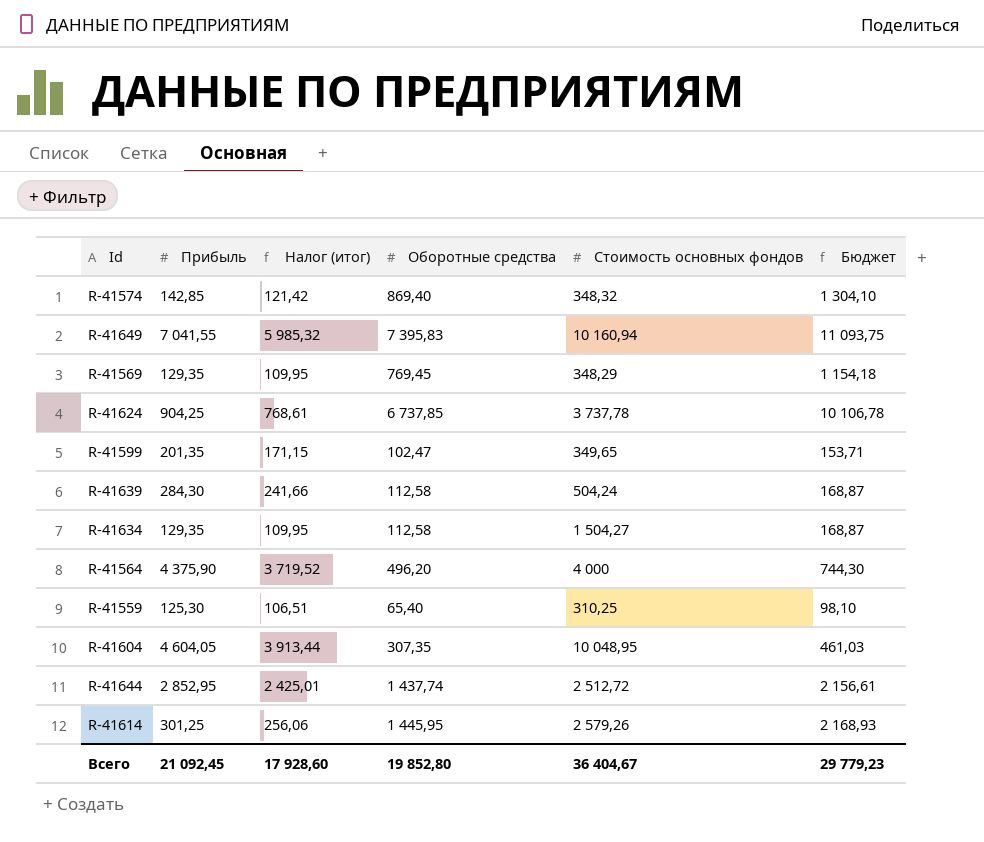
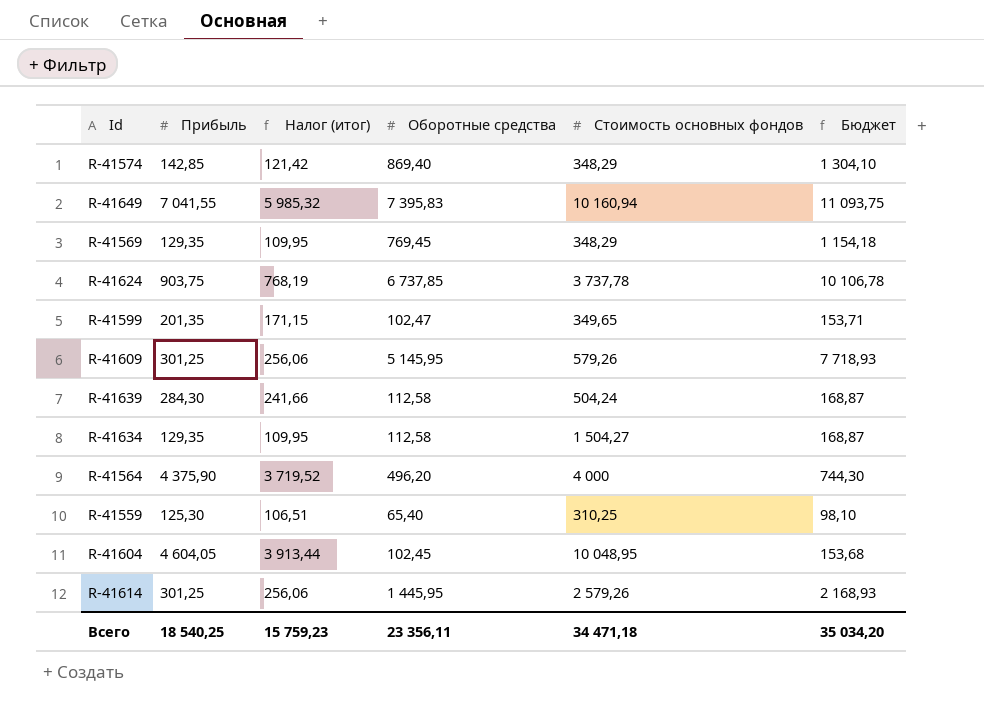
row R-41644: 2 852,95 | 2 425,01 | 1 437,74 | 2 512,72 | 2 156,61 -> none
R-41574 | Стоимость основных фондов: 348,32 -> 348,29
R-41624 | Прибыль: 904,25 -> 903,75
R-41624 | Налог (итог): 768,61 -> 768,19
row R-41609: none -> 301,25 | 256,06 | 5 145,95 | 579,26 | 7 718,93
R-41604 | Оборотные средства: 307,35 -> 102,45
R-41604 | Бюджет: 461,03 -> 153,68
Всего | Прибыль: 21 092,45 -> 18 540,25
Всего | Налог (итог): 17 928,60 -> 15 759,23
Всего | Оборотные средства: 19 852,80 -> 23 356,11
Всего | Стоимость основных фондов: 36 404,67 -> 34 471,18
Всего | Бюджет: 29 779,23 -> 35 034,20

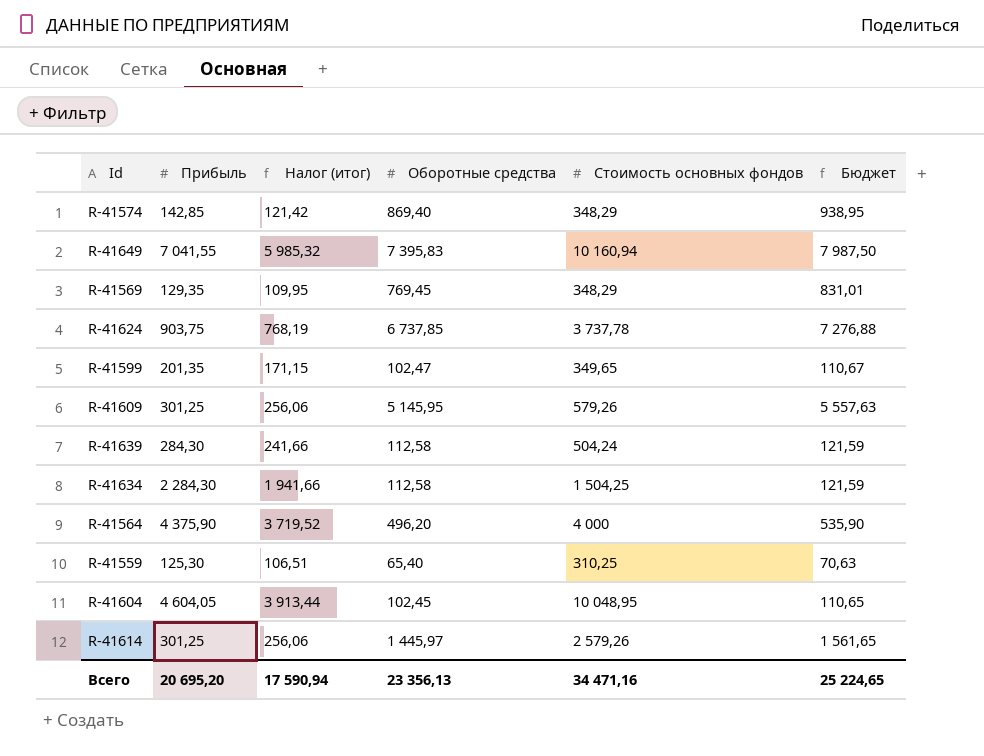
column Бюджет | formula: [Оборотные средства] * 1,5 -> [Оборотные средства] * 1,08
R-41634 | Прибыль: 129,35 -> 2 284,30
R-41634 | Налог (итог): 109,95 -> 1 941,66
R-41634 | Стоимость основных фондов: 1 504,27 -> 1 504,25
R-41614 | Оборотные средства: 1 445,95 -> 1 445,97
Всего | Прибыль: 18 540,25 -> 20 695,20
Всего | Налог (итог): 15 759,23 -> 17 590,94
Всего | Оборотные средства: 23 356,11 -> 23 356,13
Всего | Стоимость основных фондов: 34 471,18 -> 34 471,16
Всего | Бюджет: 35 034,20 -> 25 224,65

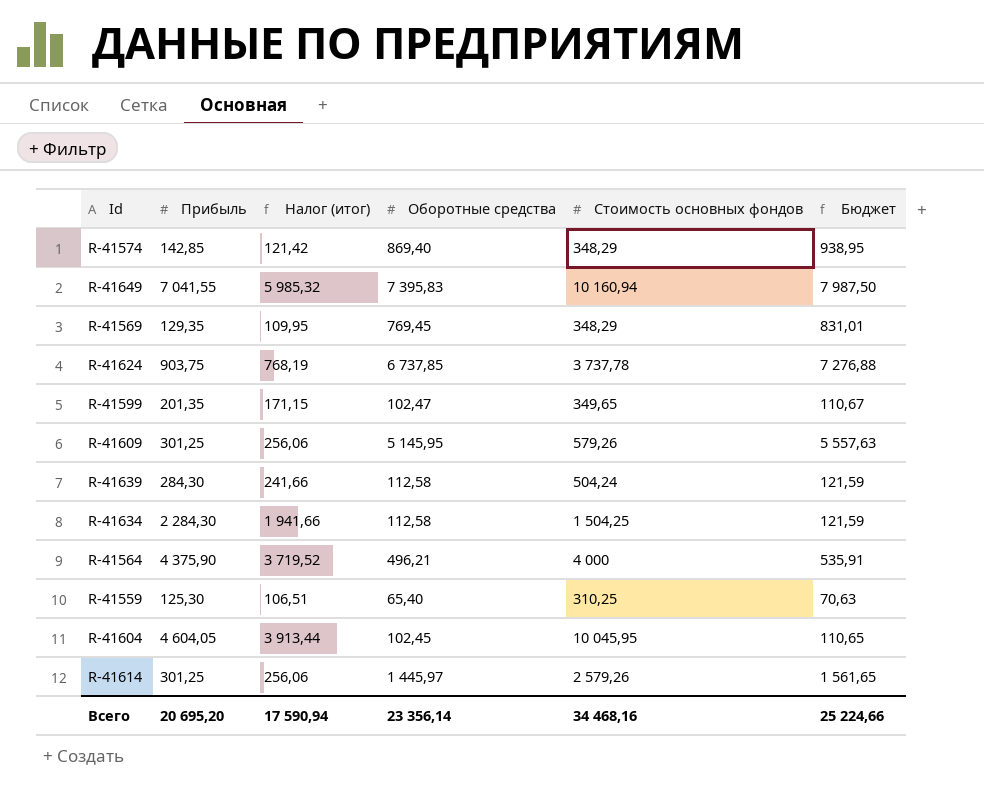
R-41564 | Оборотные средства: 496,20 -> 496,21
R-41564 | Бюджет: 535,90 -> 535,91
R-41604 | Стоимость основных фондов: 10 048,95 -> 10 045,95
Всего | Оборотные средства: 23 356,13 -> 23 356,14
Всего | Стоимость основных фондов: 34 471,16 -> 34 468,16
Всего | Бюджет: 25 224,65 -> 25 224,66

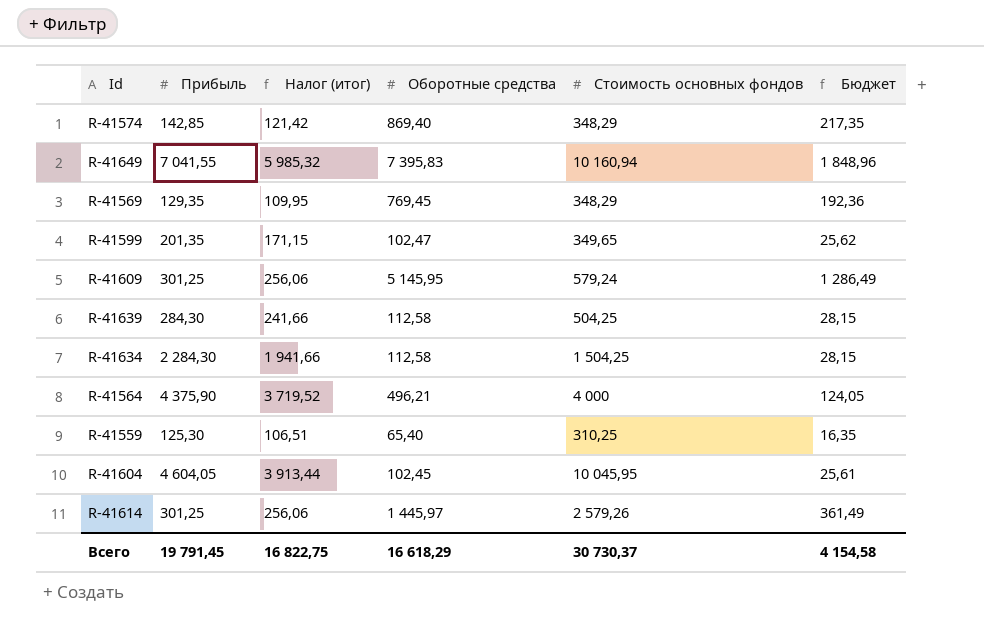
column Бюджет | formula: [Оборотные средства] * 1,08 -> [Оборотные средства] * 0,25
row R-41624: 903,75 | 768,19 | 6 737,85 | 3 737,78 | 7 276,88 -> none
R-41609 | Стоимость основных фондов: 579,26 -> 579,24
R-41639 | Стоимость основных фондов: 504,24 -> 504,25
Всего | Прибыль: 20 695,20 -> 19 791,45
Всего | Налог (итог): 17 590,94 -> 16 822,75
Всего | Оборотные средства: 23 356,14 -> 16 618,29
Всего | Стоимость основных фондов: 34 468,16 -> 30 730,37
Всего | Бюджет: 25 224,66 -> 4 154,58

